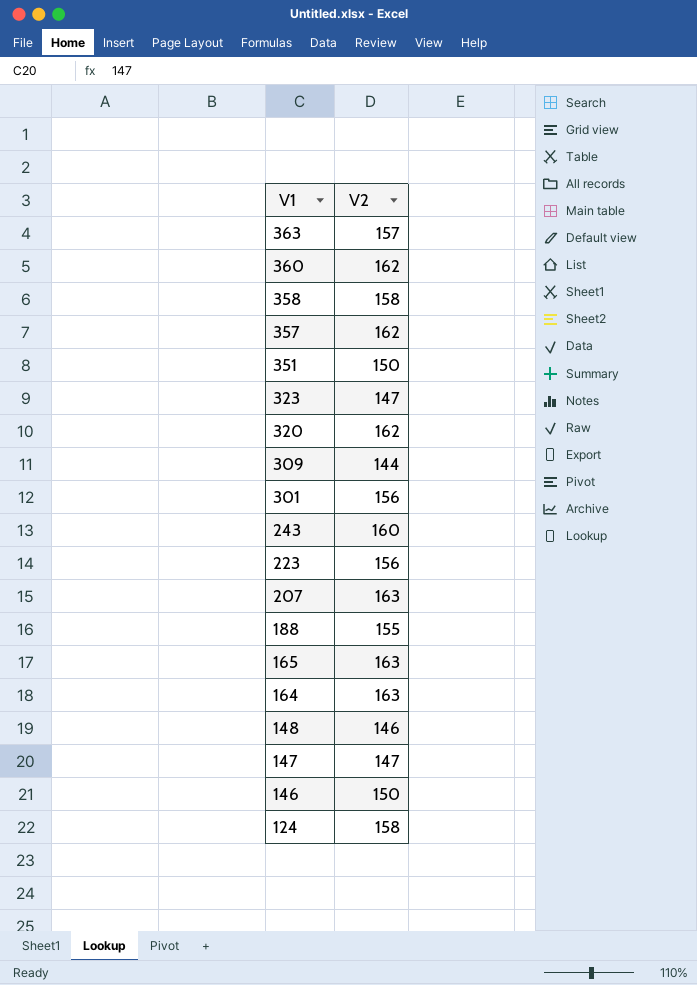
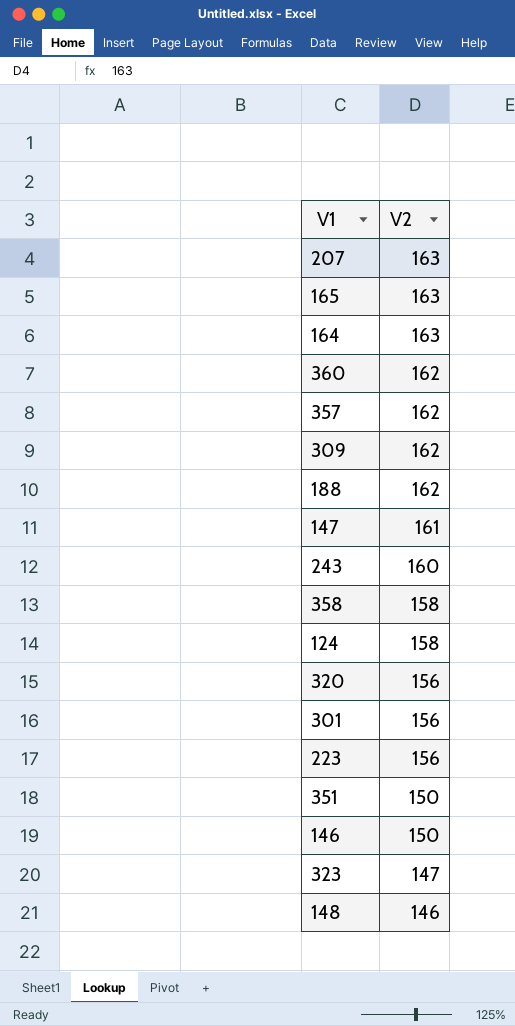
row order: V1 descending -> V2 descending
row 363: 157 -> none
309 | V2: 144 -> 162
188 | V2: 155 -> 162
147 | V2: 147 -> 161
320 | V2: 162 -> 156

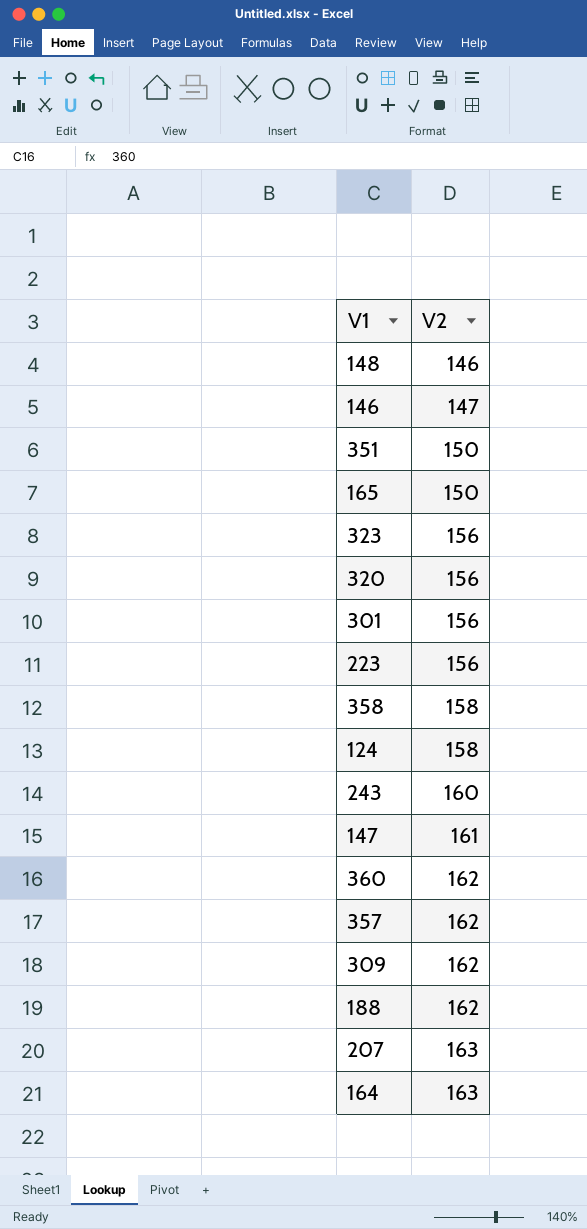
row order: V2 descending -> V2 ascending
146 | V2: 150 -> 147
165 | V2: 163 -> 150
323 | V2: 147 -> 156

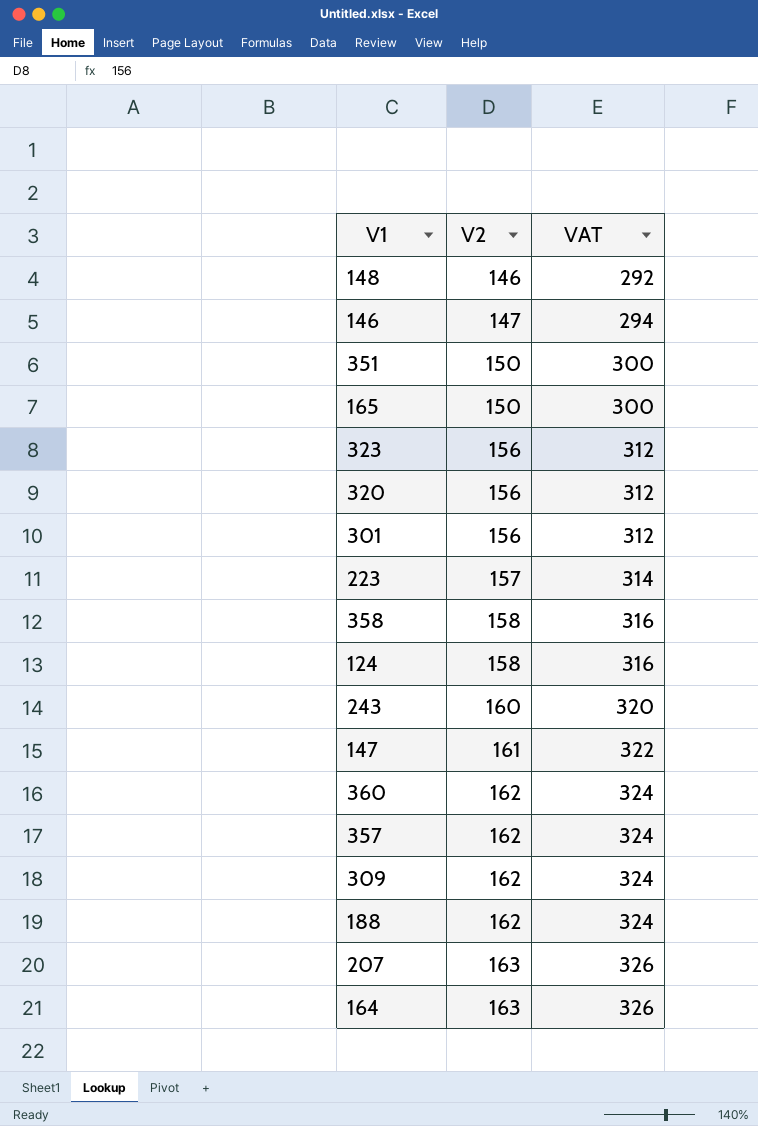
column VAT | formula: none -> [V2] * 2
223 | V2: 156 -> 157

